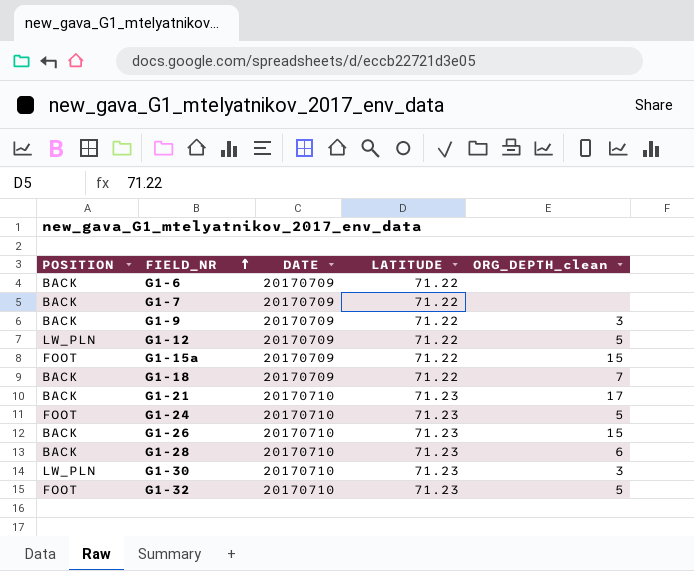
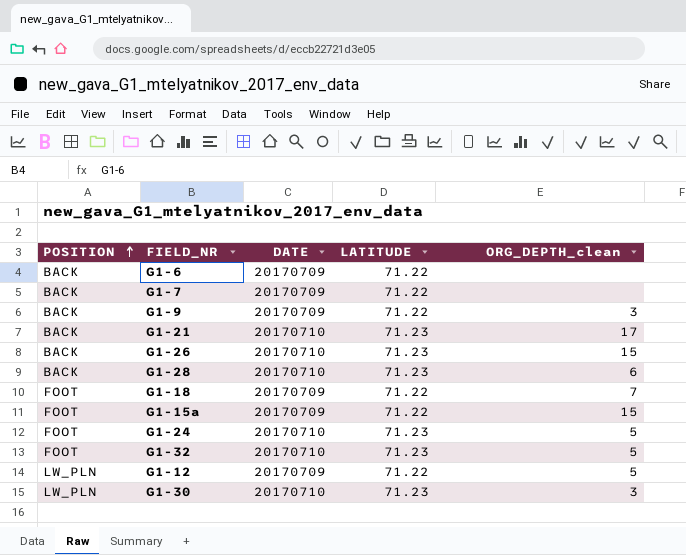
row order: FIELD_NR ascending -> POSITION ascending
G1-18 | POSITION: BACK -> FOOT

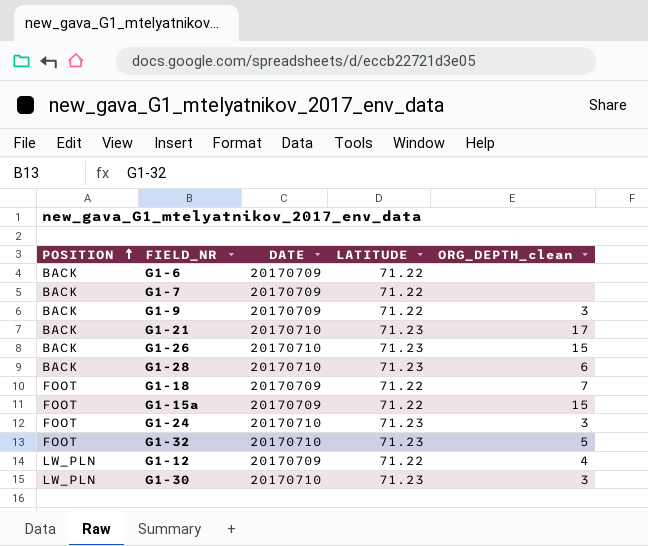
G1-24 | ORG_DEPTH_clean: 5 -> 3
G1-12 | ORG_DEPTH_clean: 5 -> 4

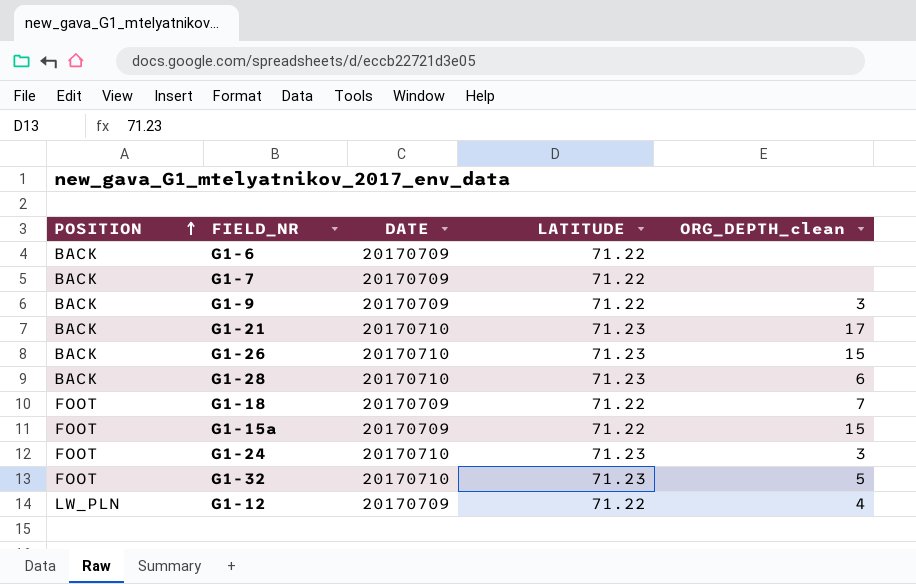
row G1-30: LW_PLN | 20170710 | 71.23 | 3 -> none

